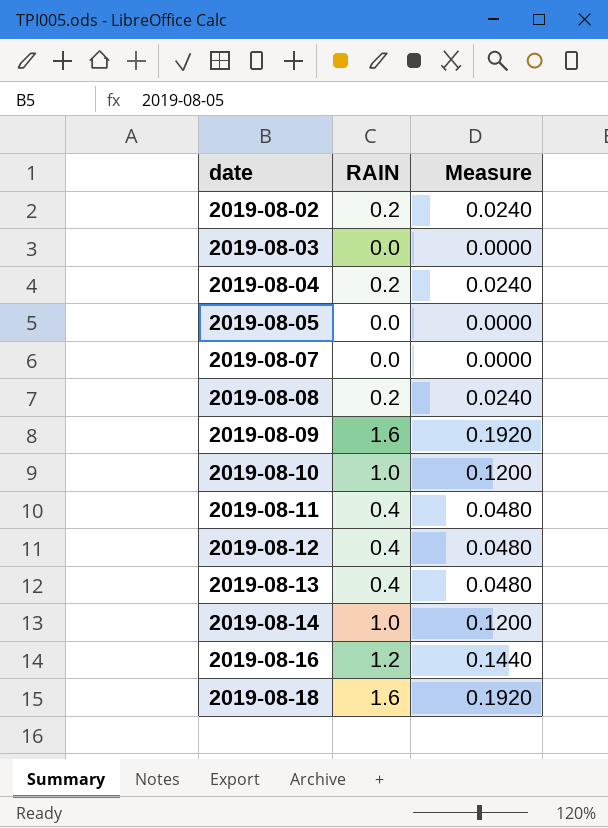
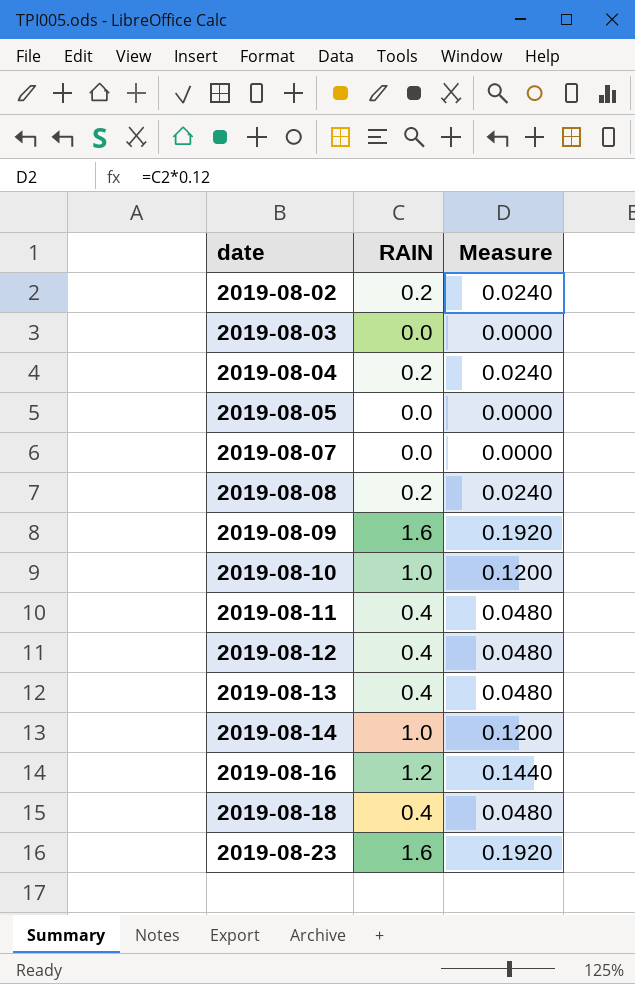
2019-08-18 | RAIN: 1.6 -> 0.4
2019-08-18 | Measure: 0.1920 -> 0.0480
row 2019-08-23: none -> 1.6 | 0.1920

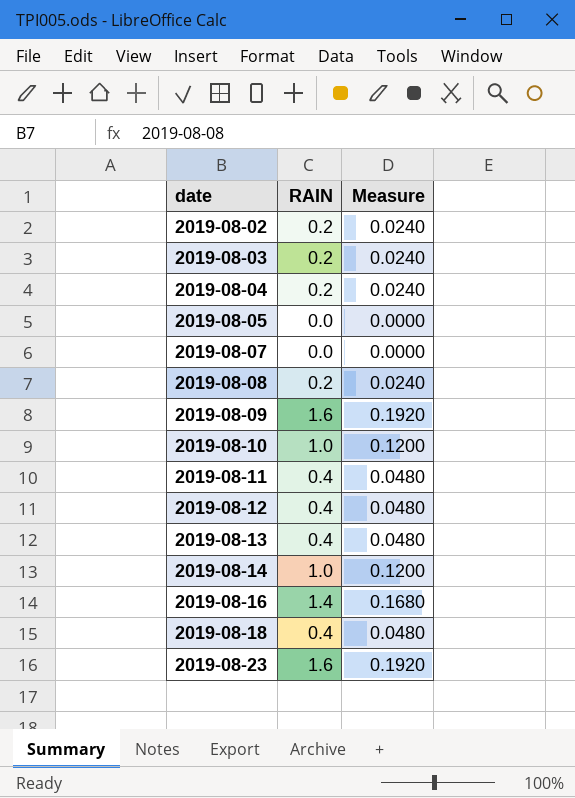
2019-08-03 | RAIN: 0.0 -> 0.2
2019-08-03 | Measure: 0.0000 -> 0.0240
2019-08-16 | RAIN: 1.2 -> 1.4
2019-08-16 | Measure: 0.1440 -> 0.1680

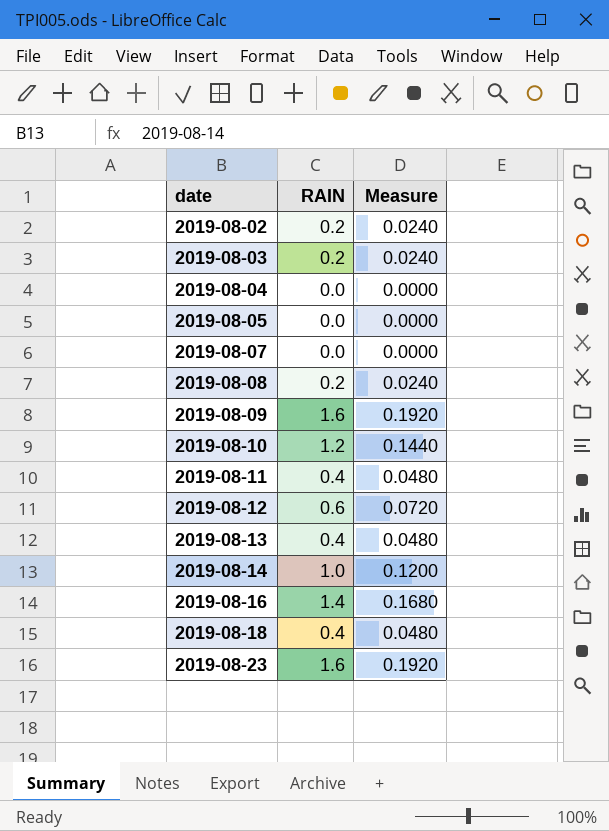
2019-08-04 | RAIN: 0.2 -> 0.0
2019-08-04 | Measure: 0.0240 -> 0.0000
2019-08-10 | RAIN: 1.0 -> 1.2
2019-08-10 | Measure: 0.1200 -> 0.1440
2019-08-12 | RAIN: 0.4 -> 0.6
2019-08-12 | Measure: 0.0480 -> 0.0720

